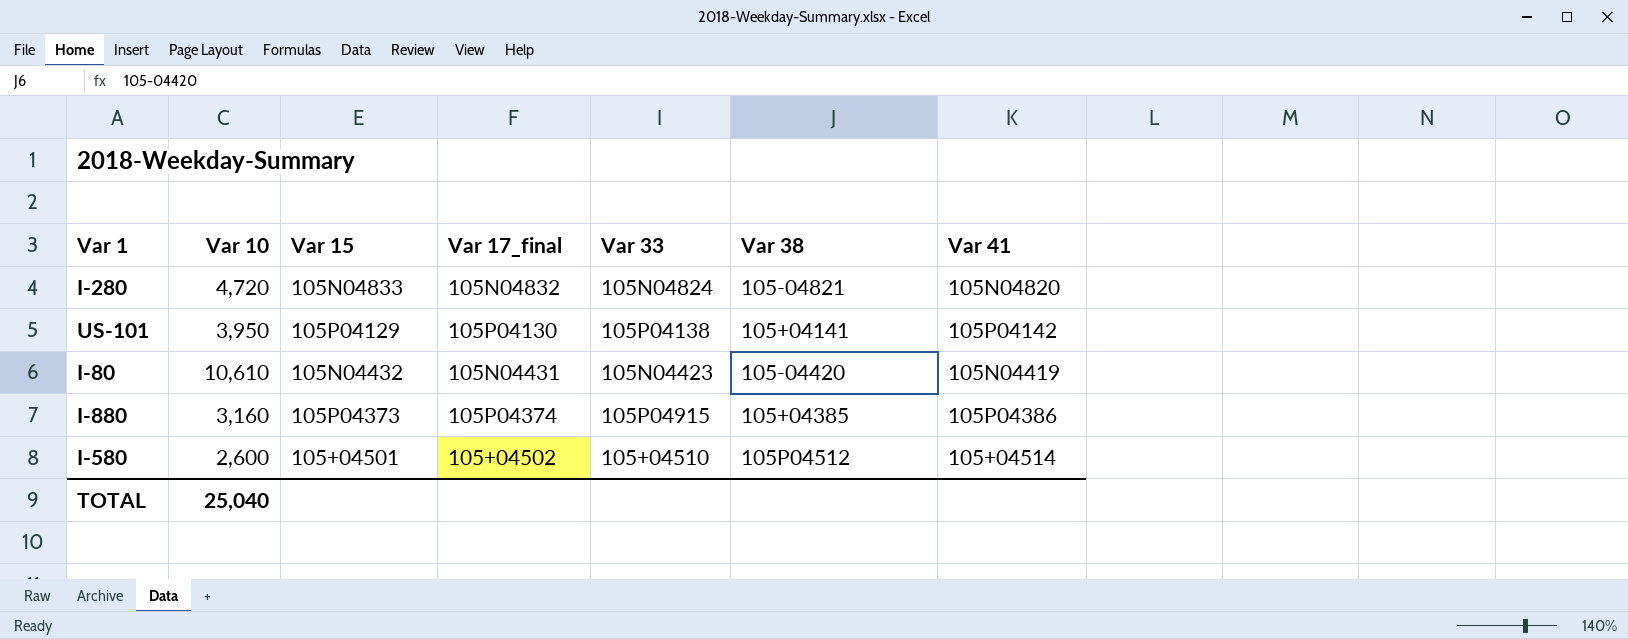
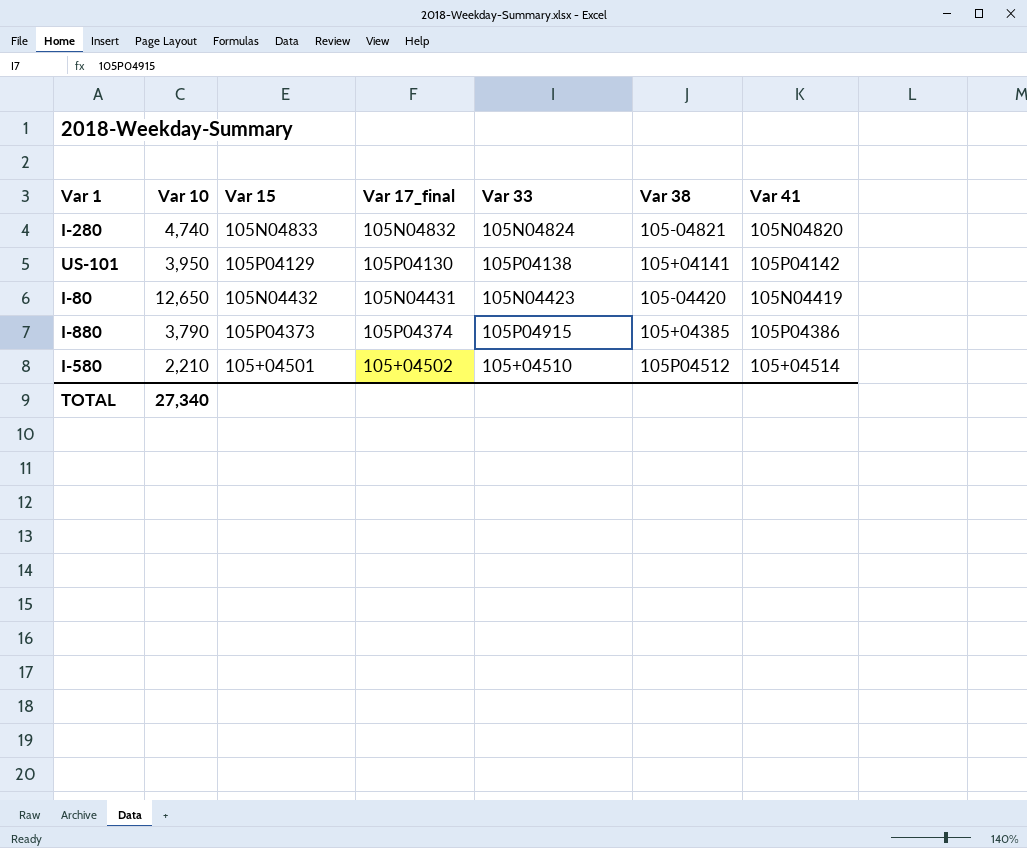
I-280 | Var 10: 4,720 -> 4,740
I-80 | Var 10: 10,610 -> 12,650
I-880 | Var 10: 3,160 -> 3,790
I-580 | Var 10: 2,600 -> 2,210
TOTAL | Var 10: 25,040 -> 27,340

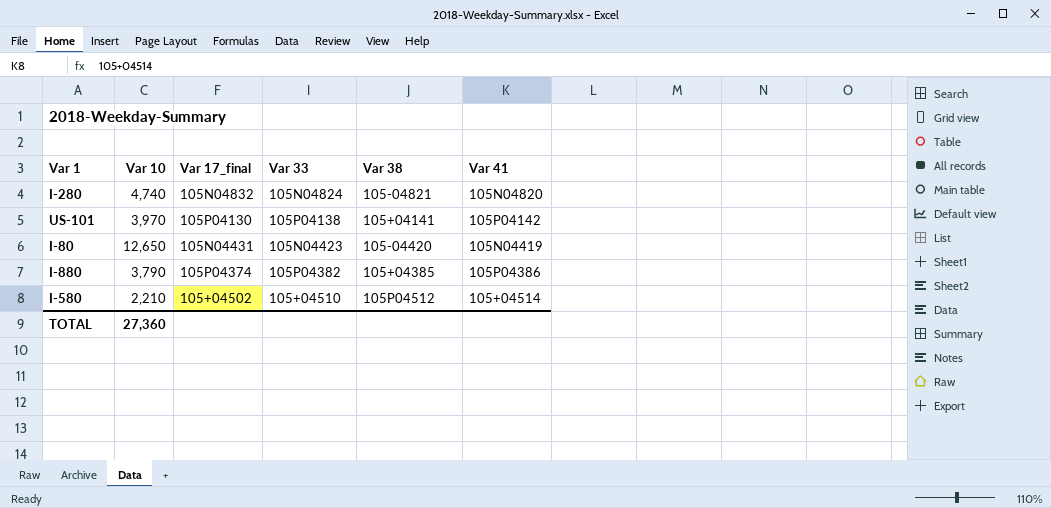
column Var 15 | position: 3 -> none
US-101 | Var 10: 3,950 -> 3,970
I-880 | Var 33: 105P04915 -> 105P04382
TOTAL | Var 10: 27,340 -> 27,360

